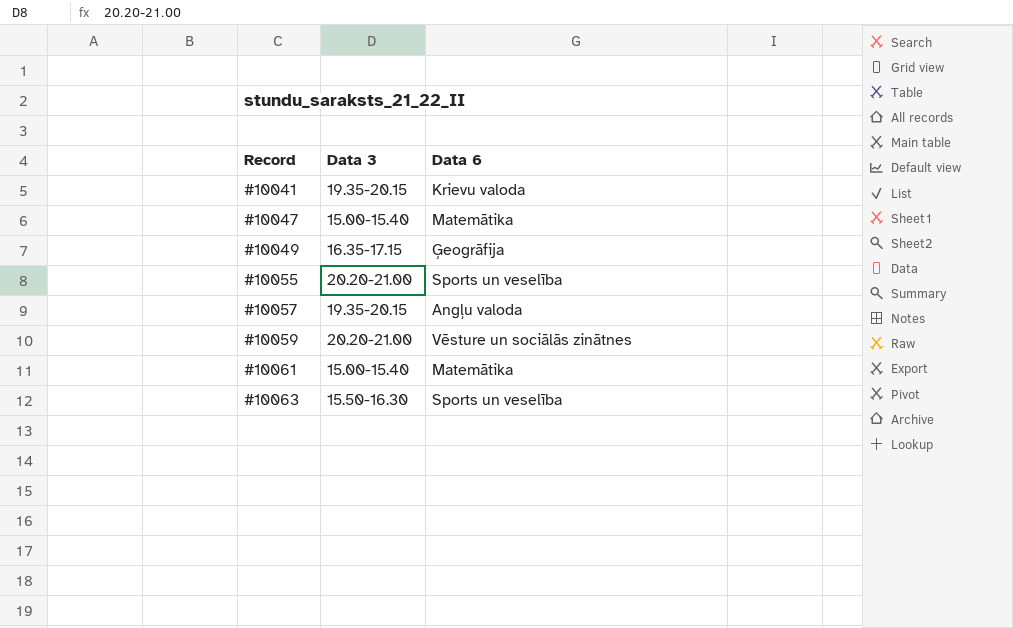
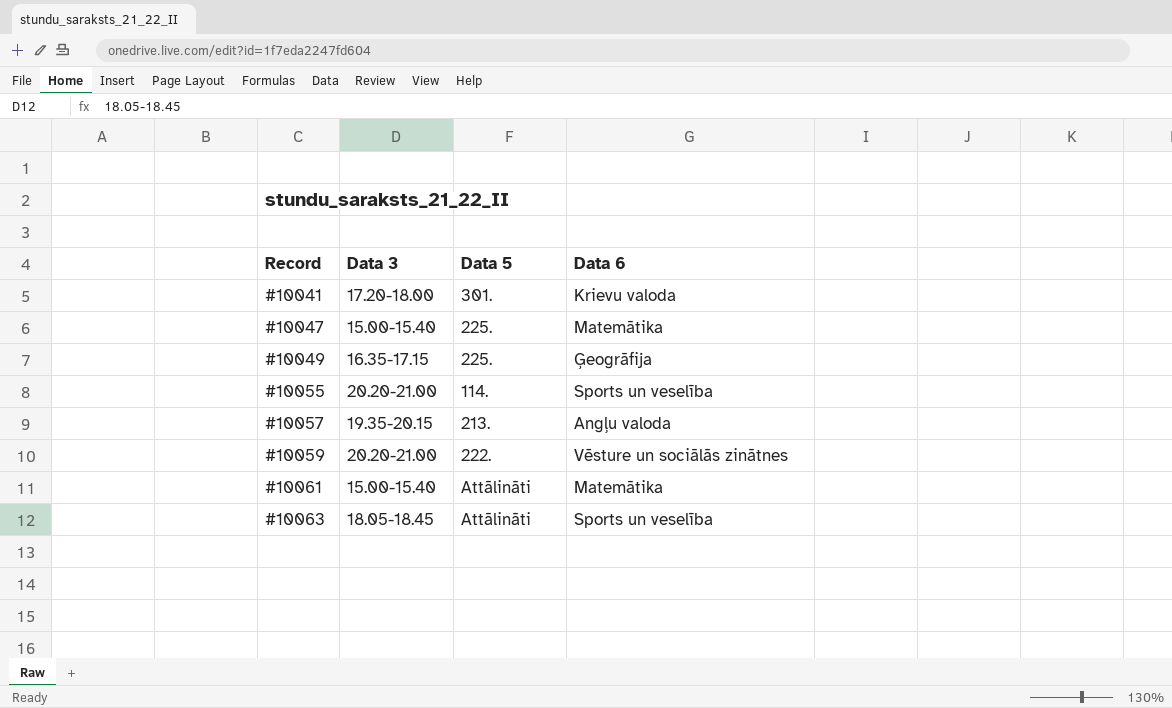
column Data 5 | position: none -> 3
#10041 | Data 3: 19.35-20.15 -> 17.20-18.00
#10063 | Data 3: 15.50-16.30 -> 18.05-18.45

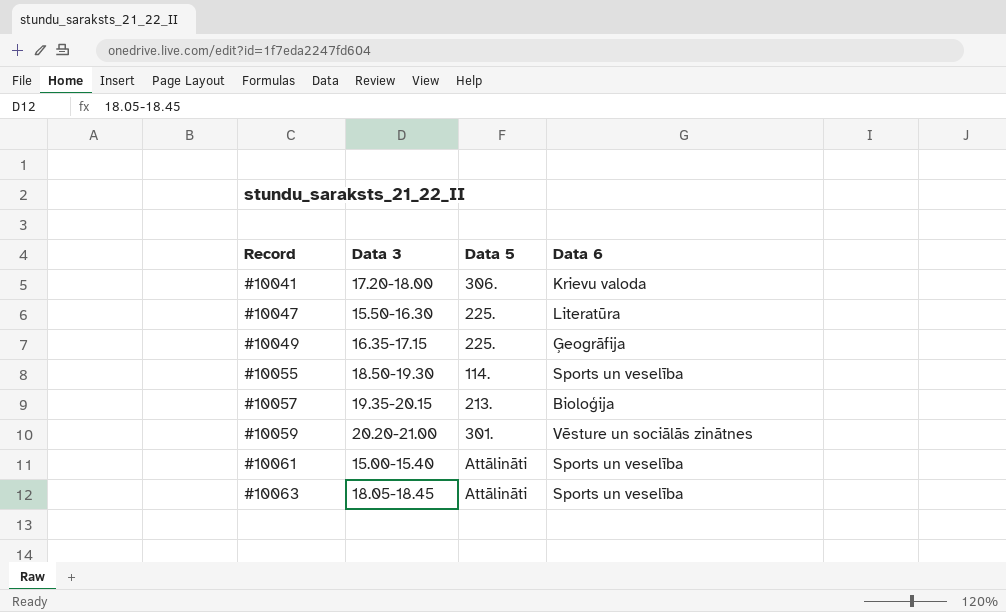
#10041 | Data 5: 301. -> 306.
#10047 | Data 3: 15.00-15.40 -> 15.50-16.30
#10047 | Data 6: Matemātika -> Literatūra
#10055 | Data 3: 20.20-21.00 -> 18.50-19.30
#10057 | Data 6: Angļu valoda -> Bioloģija
#10059 | Data 5: 222. -> 301.
#10061 | Data 6: Matemātika -> Sports un veselība

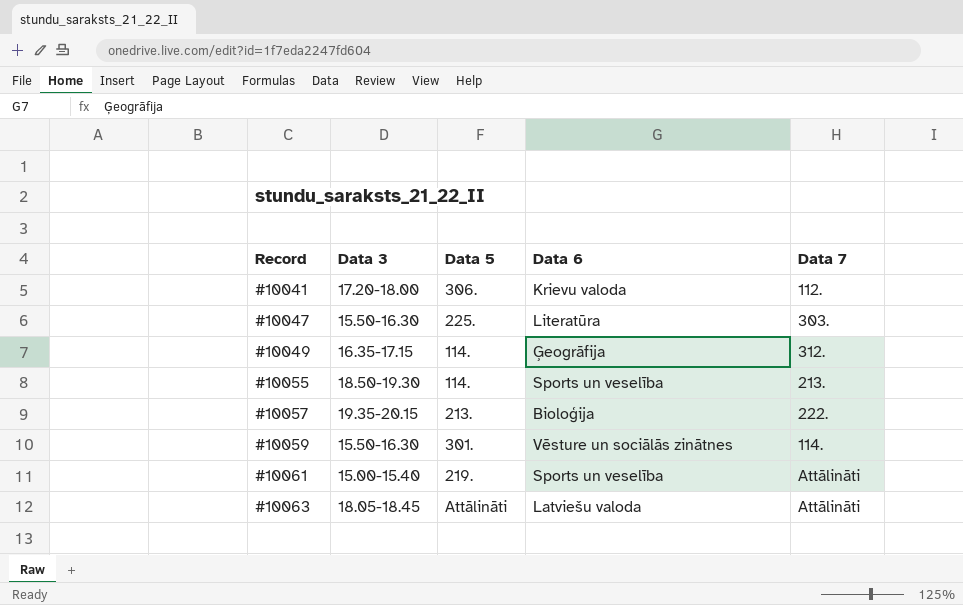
column Data 7 | position: none -> 5
#10049 | Data 5: 225. -> 114.
#10059 | Data 3: 20.20-21.00 -> 15.50-16.30
#10061 | Data 5: Attālināti -> 219.
#10063 | Data 6: Sports un veselība -> Latviešu valoda

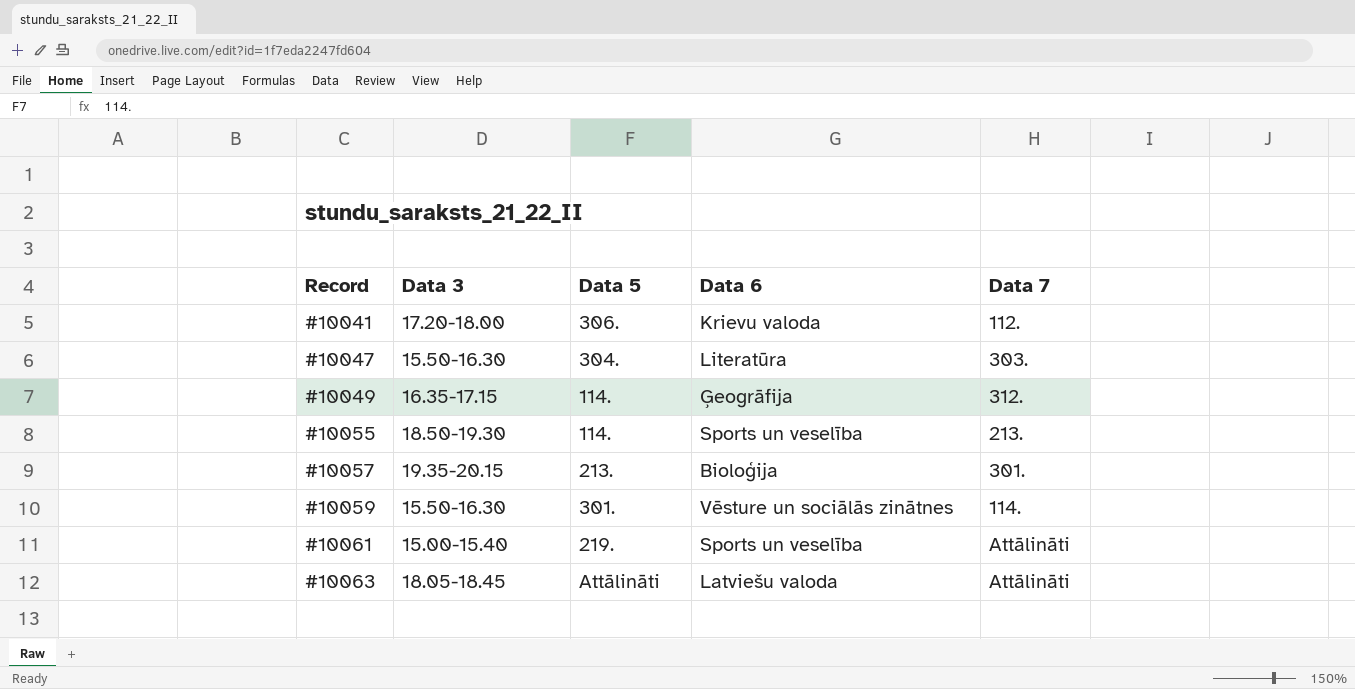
#10047 | Data 5: 225. -> 304.
#10057 | Data 7: 222. -> 301.

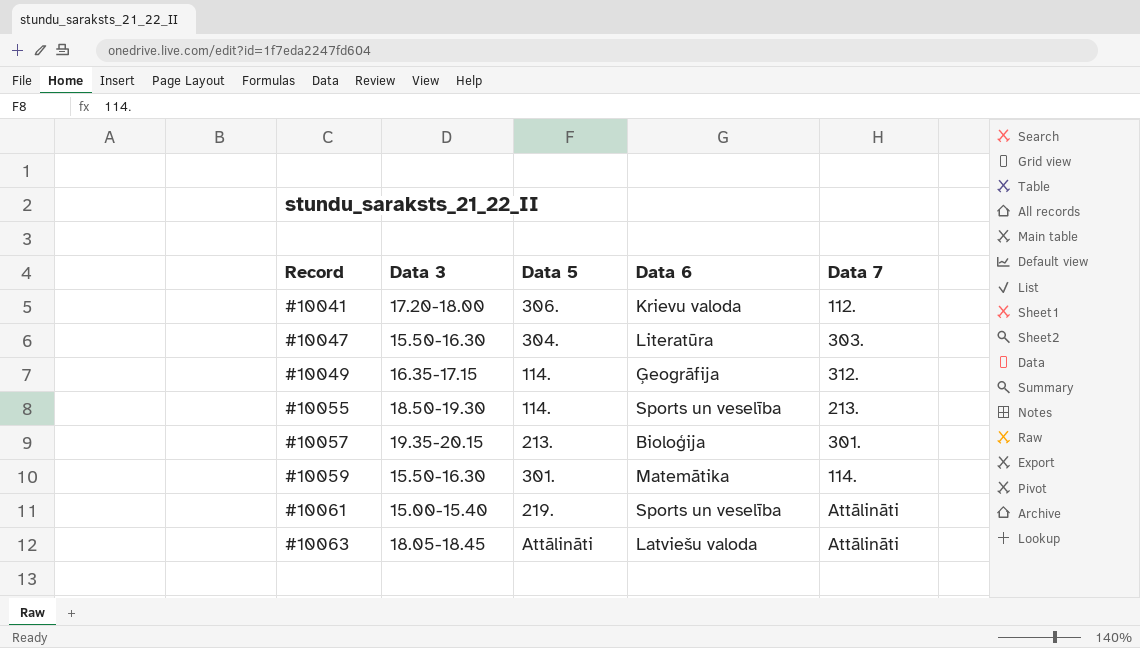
#10059 | Data 6: Vēsture un sociālās zinātnes -> Matemātika

